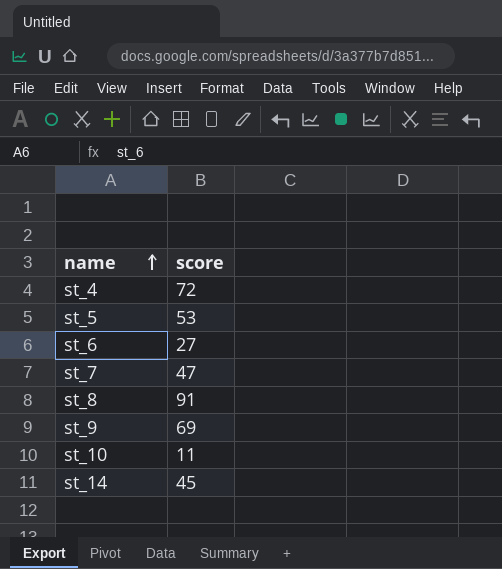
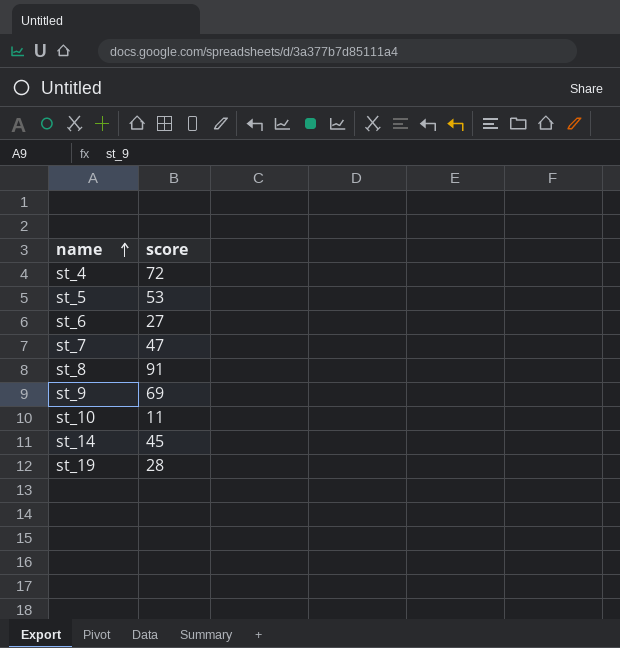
row st_19: none -> 28

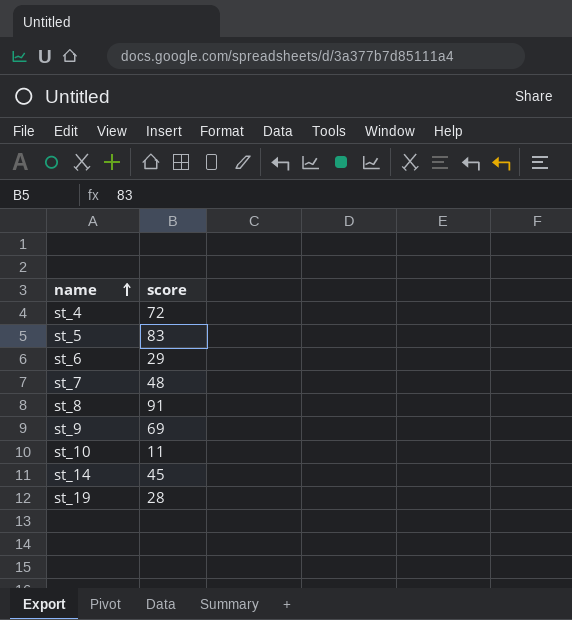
st_5 | score: 53 -> 83
st_6 | score: 27 -> 29
st_7 | score: 47 -> 48

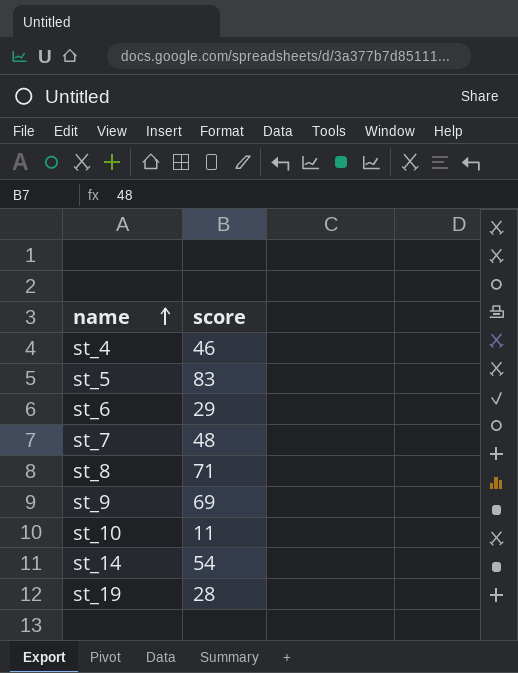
st_4 | score: 72 -> 46
st_8 | score: 91 -> 71
st_14 | score: 45 -> 54

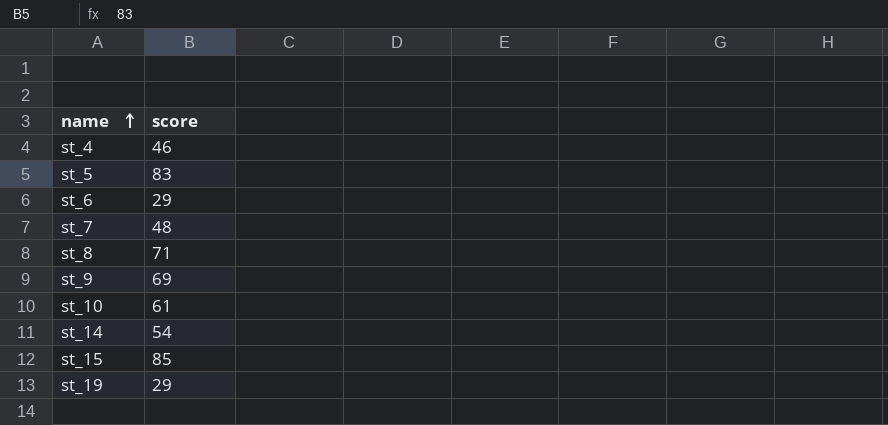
st_10 | score: 11 -> 61
row st_15: none -> 85
st_19 | score: 28 -> 29

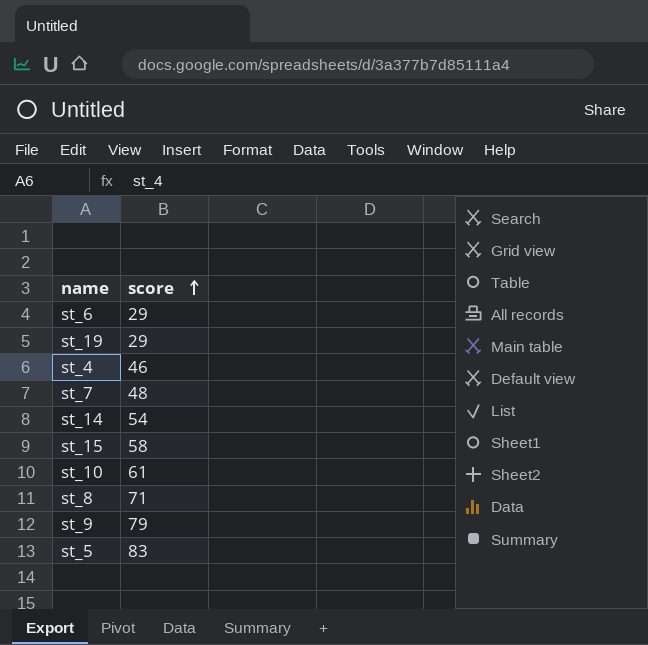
row order: name ascending -> score ascending
st_15 | score: 85 -> 58
st_9 | score: 69 -> 79

